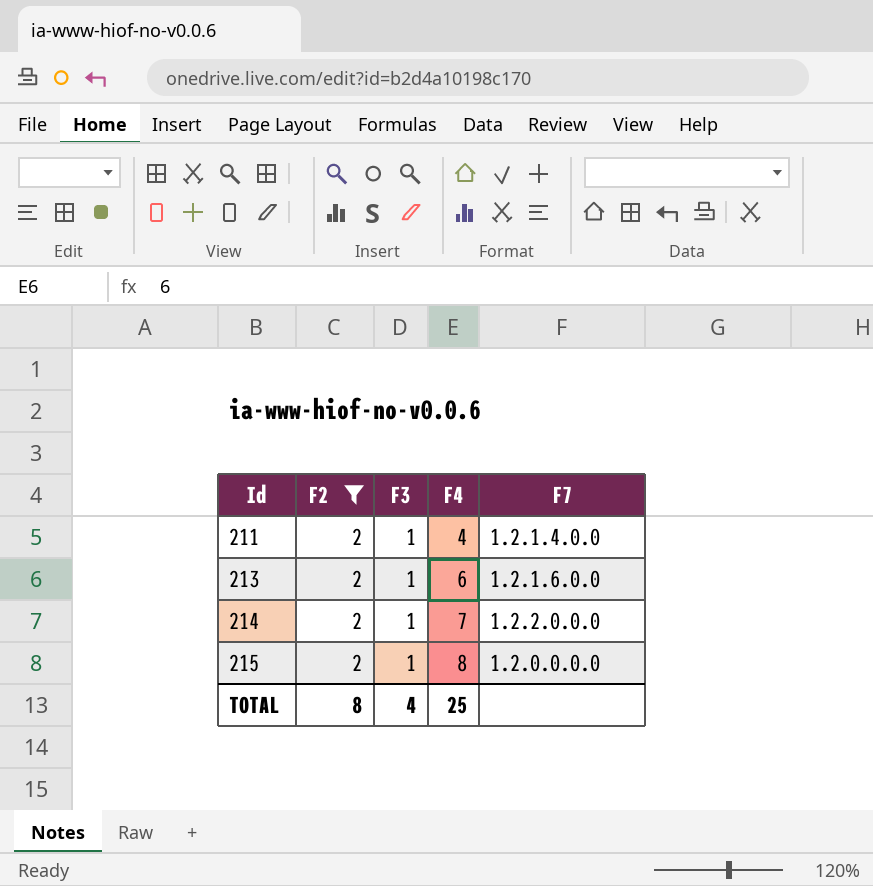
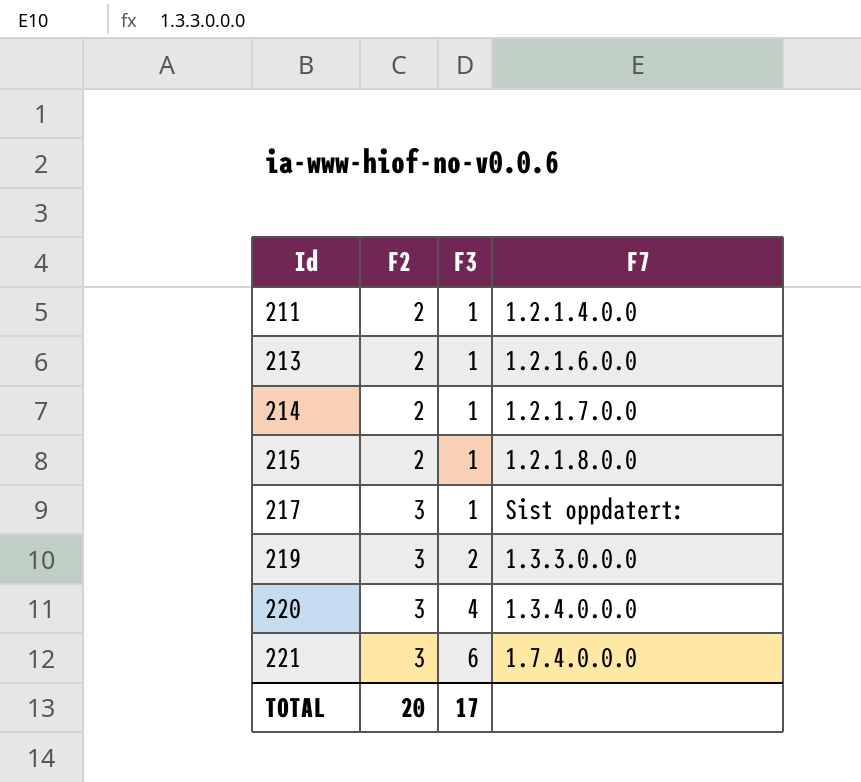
filter: F2 = 2 -> none
column F4 | position: 4 -> none
214 | F7: 1.2.2.0.0.0 -> 1.2.1.7.0.0
215 | F7: 1.2.0.0.0.0 -> 1.2.1.8.0.0
TOTAL | F2: 8 -> 20
TOTAL | F3: 4 -> 17

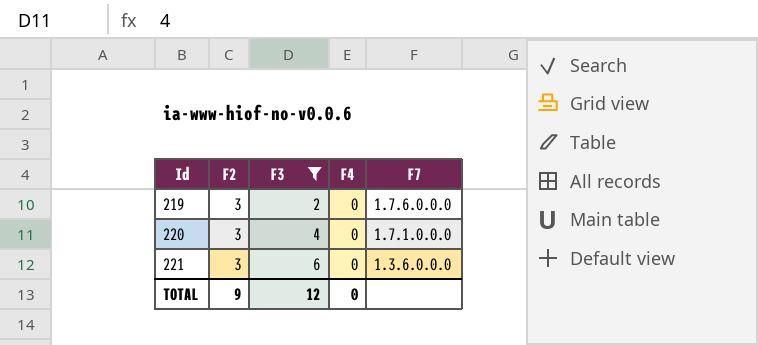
filter: none -> F3 != 1
column F4 | position: none -> 4
219 | F7: 1.3.3.0.0.0 -> 1.7.6.0.0.0
220 | F7: 1.3.4.0.0.0 -> 1.7.1.0.0.0
221 | F7: 1.7.4.0.0.0 -> 1.3.6.0.0.0
TOTAL | F2: 20 -> 9
TOTAL | F3: 17 -> 12

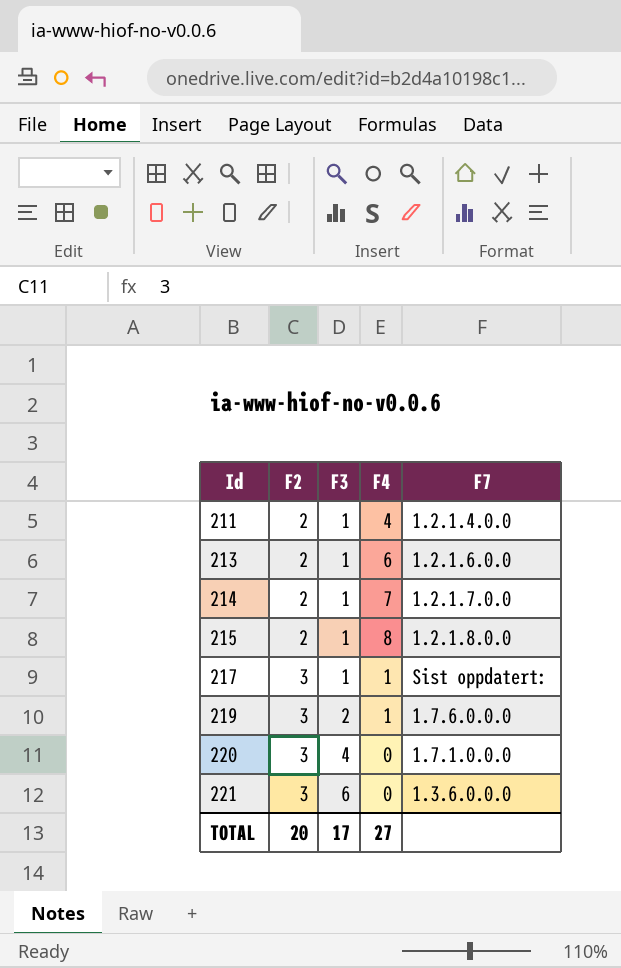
filter: F3 != 1 -> none
219 | F4: 0 -> 1
TOTAL | F2: 9 -> 20
TOTAL | F3: 12 -> 17
TOTAL | F4: 0 -> 27

